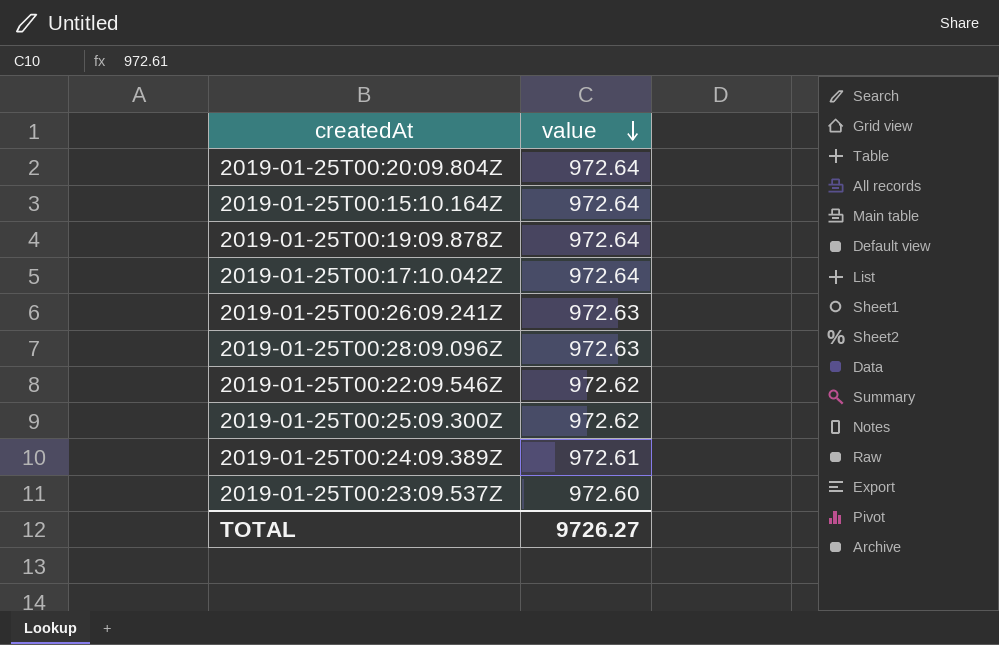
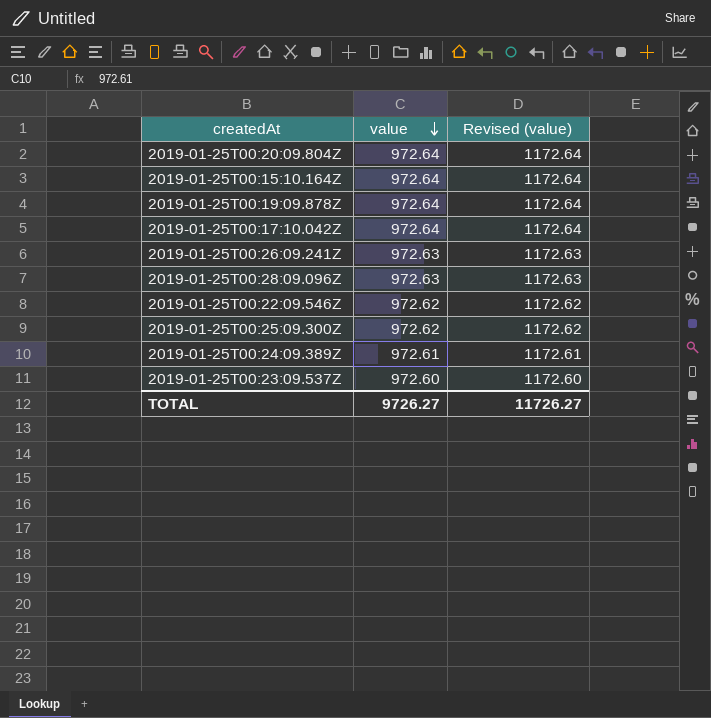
column Revised (value) | formula: none -> [value] + 200

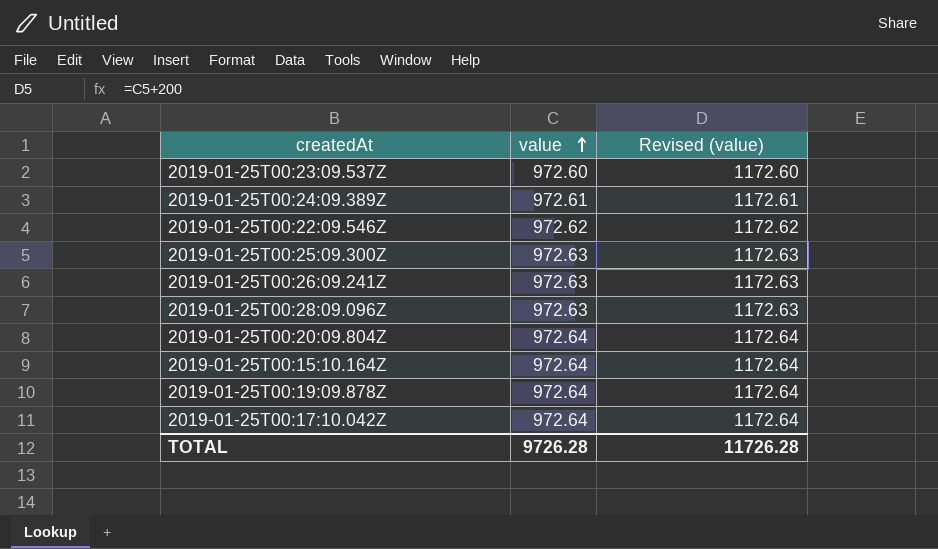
row order: value descending -> value ascending
2019-01-25T00:25:09.300Z | value: 972.62 -> 972.63
2019-01-25T00:25:09.300Z | Revised (value): 1172.62 -> 1172.63
TOTAL | value: 9726.27 -> 9726.28
TOTAL | Revised (value): 11726.27 -> 11726.28

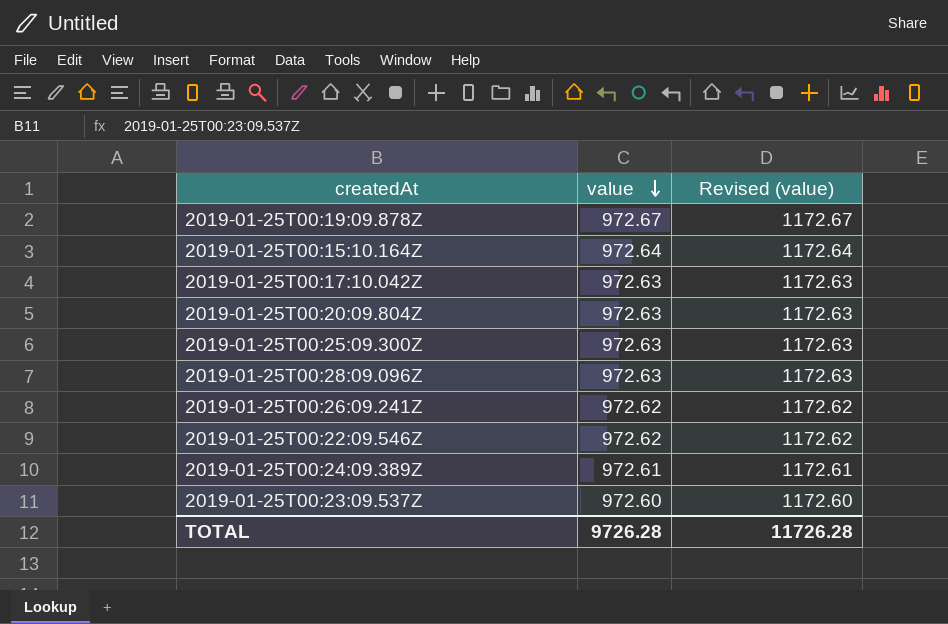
row order: value ascending -> value descending
2019-01-25T00:19:09.878Z | value: 972.64 -> 972.67
2019-01-25T00:19:09.878Z | Revised (value): 1172.64 -> 1172.67
2019-01-25T00:17:10.042Z | value: 972.64 -> 972.63
2019-01-25T00:17:10.042Z | Revised (value): 1172.64 -> 1172.63
2019-01-25T00:20:09.804Z | value: 972.64 -> 972.63
2019-01-25T00:20:09.804Z | Revised (value): 1172.64 -> 1172.63
2019-01-25T00:26:09.241Z | value: 972.63 -> 972.62
2019-01-25T00:26:09.241Z | Revised (value): 1172.63 -> 1172.62

